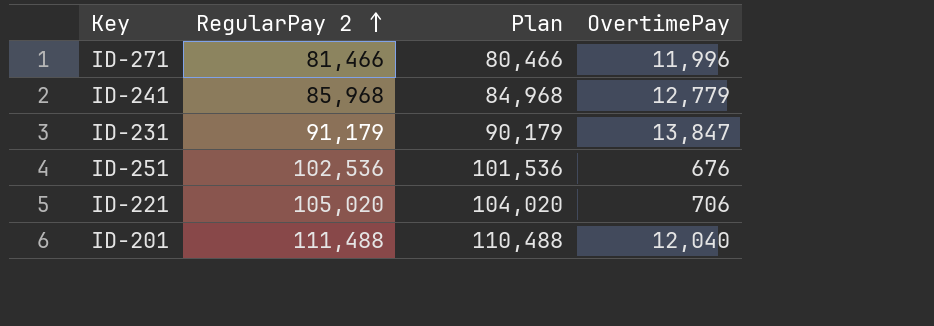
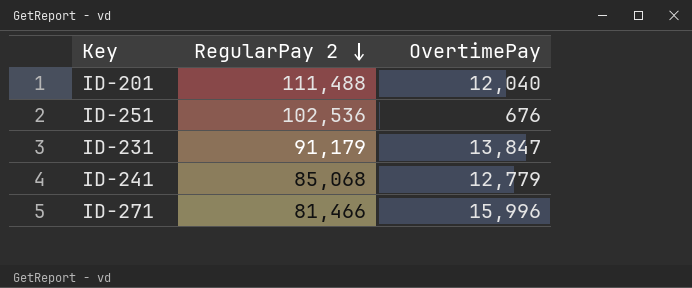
row order: RegularPay 2 ascending -> RegularPay 2 descending
column Plan | formula: [RegularPay 2] - 1000 -> none
row ID-221: 105,020 | 104,020 | 706 -> none
ID-241 | RegularPay 2: 85,968 -> 85,068
ID-271 | OvertimePay: 11,996 -> 15,996

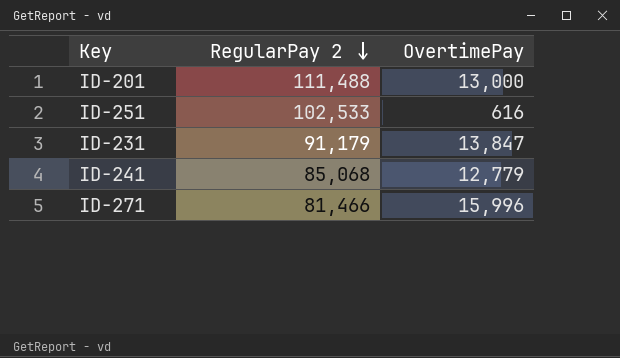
ID-201 | OvertimePay: 12,040 -> 13,000
ID-251 | RegularPay 2: 102,536 -> 102,533
ID-251 | OvertimePay: 676 -> 616

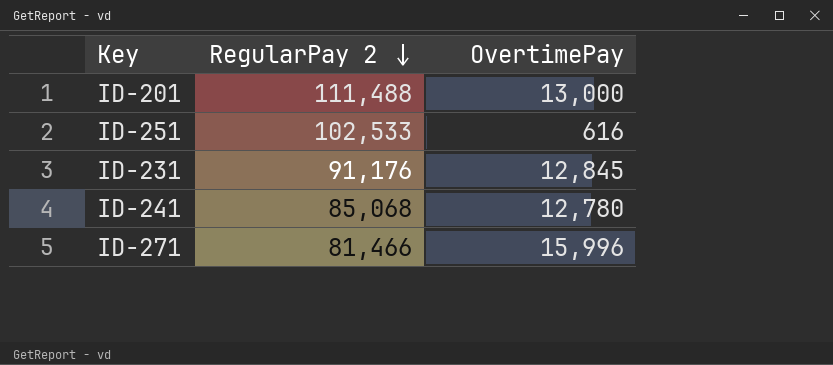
ID-231 | RegularPay 2: 91,179 -> 91,176
ID-231 | OvertimePay: 13,847 -> 12,845
ID-241 | OvertimePay: 12,779 -> 12,780

